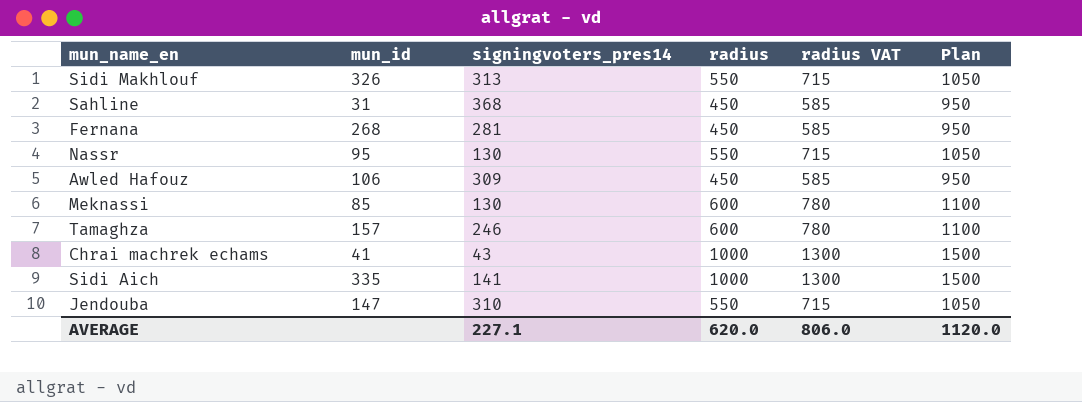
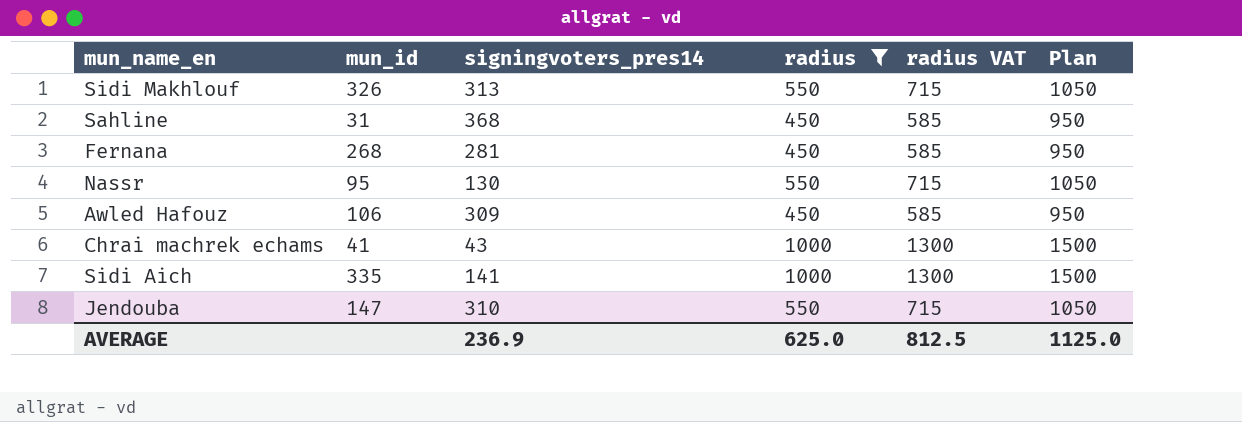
filter: none -> radius != 600
AVERAGE | signingvoters_pres14: 227.1 -> 236.9
AVERAGE | radius: 620.0 -> 625.0
AVERAGE | radius VAT: 806.0 -> 812.5
AVERAGE | Plan: 1120.0 -> 1125.0

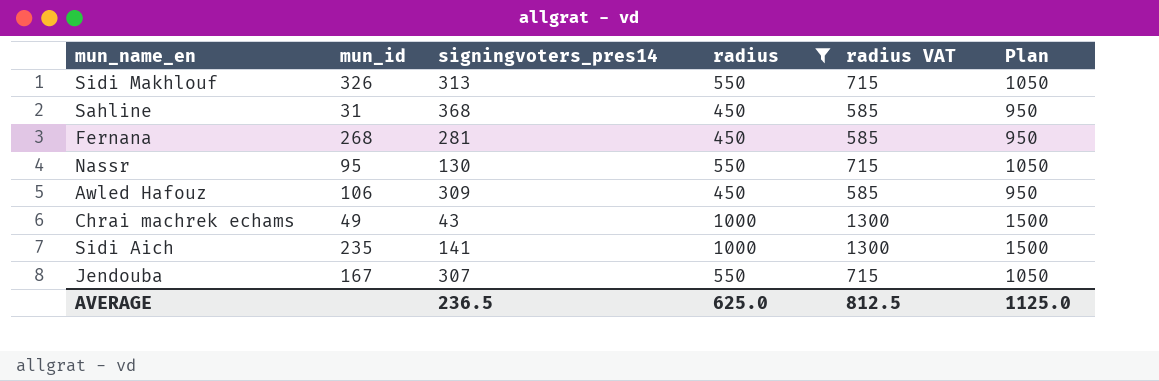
Chrai machrek echams | mun_id: 41 -> 49
Sidi Aich | mun_id: 335 -> 235
Jendouba | mun_id: 147 -> 167
Jendouba | signingvoters_pres14: 310 -> 307
AVERAGE | signingvoters_pres14: 236.9 -> 236.5

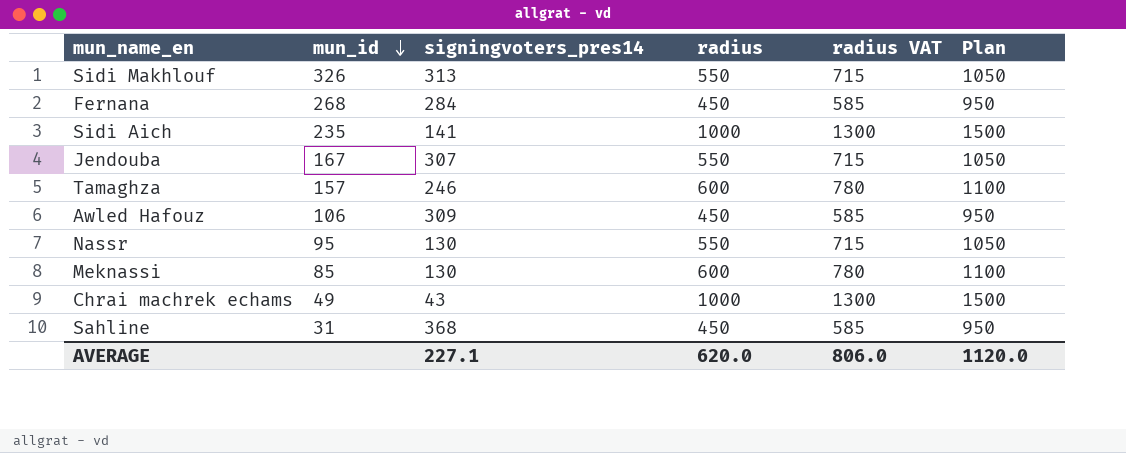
filter: radius != 600 -> none
row order: none -> mun_id descending
Fernana | signingvoters_pres14: 281 -> 284
AVERAGE | signingvoters_pres14: 236.5 -> 227.1
AVERAGE | radius: 625.0 -> 620.0
AVERAGE | radius VAT: 812.5 -> 806.0
AVERAGE | Plan: 1125.0 -> 1120.0

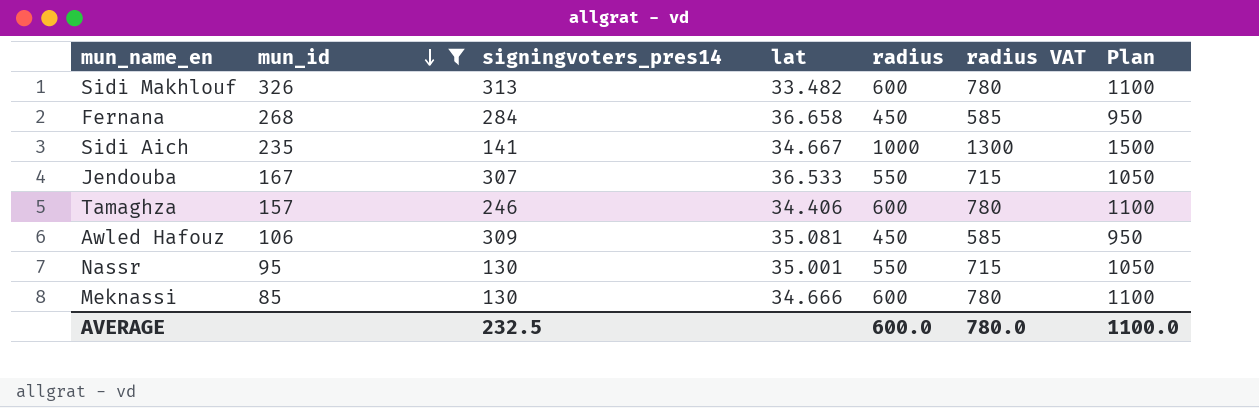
filter: none -> mun_id >= 85
column lat | position: none -> 4
Sidi Makhlouf | radius: 550 -> 600
Sidi Makhlouf | radius VAT: 715 -> 780
Sidi Makhlouf | Plan: 1050 -> 1100
AVERAGE | signingvoters_pres14: 227.1 -> 232.5
AVERAGE | radius: 620.0 -> 600.0
AVERAGE | radius VAT: 806.0 -> 780.0
AVERAGE | Plan: 1120.0 -> 1100.0

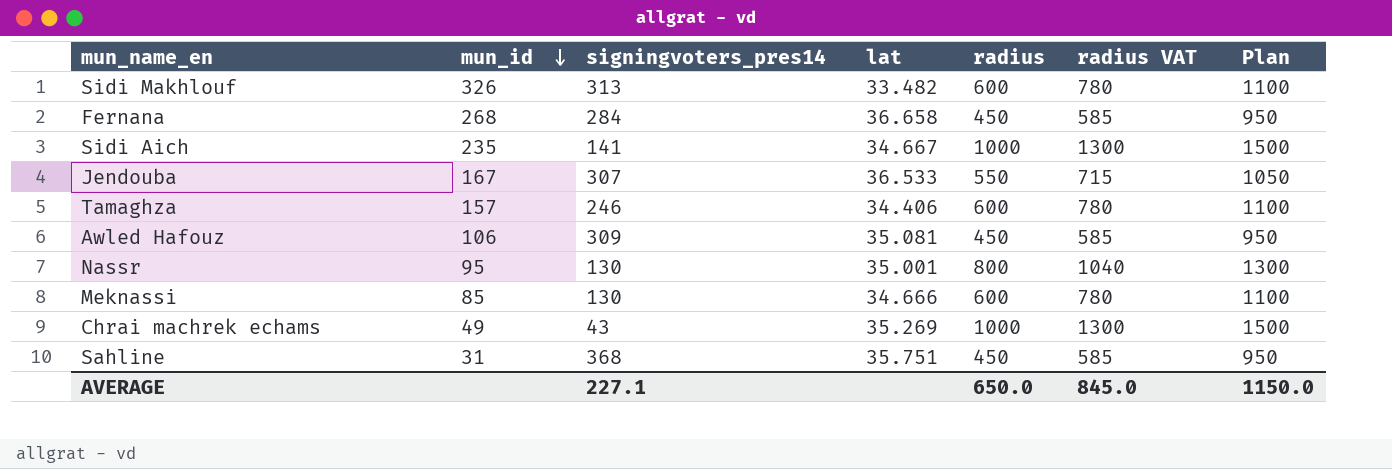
filter: mun_id >= 85 -> none
Nassr | radius: 550 -> 800
Nassr | radius VAT: 715 -> 1040
Nassr | Plan: 1050 -> 1300
AVERAGE | signingvoters_pres14: 232.5 -> 227.1
AVERAGE | radius: 600.0 -> 650.0
AVERAGE | radius VAT: 780.0 -> 845.0
AVERAGE | Plan: 1100.0 -> 1150.0

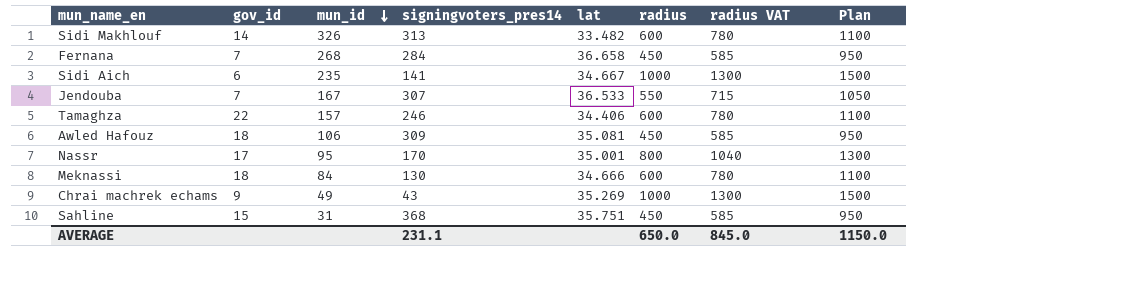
column gov_id | position: none -> 2
Nassr | signingvoters_pres14: 130 -> 170
Meknassi | mun_id: 85 -> 84
AVERAGE | signingvoters_pres14: 227.1 -> 231.1

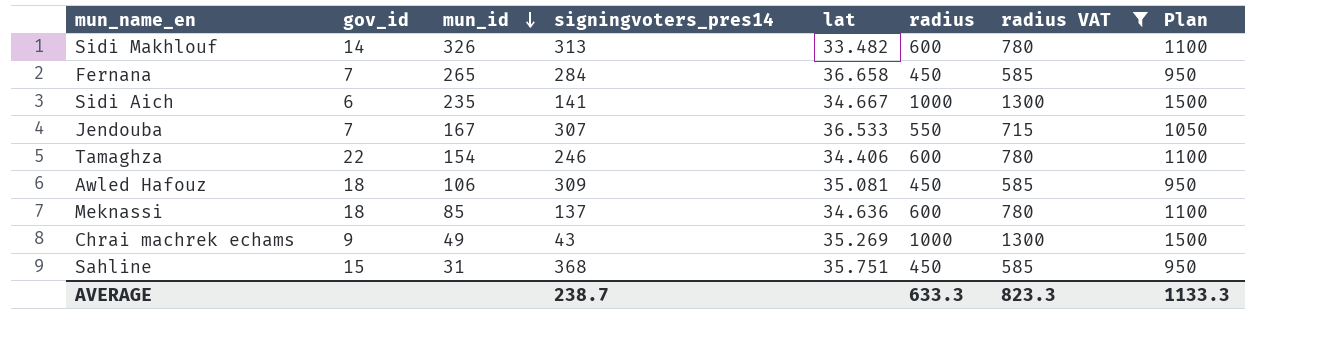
filter: none -> radius VAT != 1040
Fernana | mun_id: 268 -> 265
Tamaghza | mun_id: 157 -> 154
Meknassi | mun_id: 84 -> 85
Meknassi | signingvoters_pres14: 130 -> 137
Meknassi | lat: 34.666 -> 34.636
AVERAGE | signingvoters_pres14: 231.1 -> 238.7
AVERAGE | radius: 650.0 -> 633.3
AVERAGE | radius VAT: 845.0 -> 823.3
AVERAGE | Plan: 1150.0 -> 1133.3

